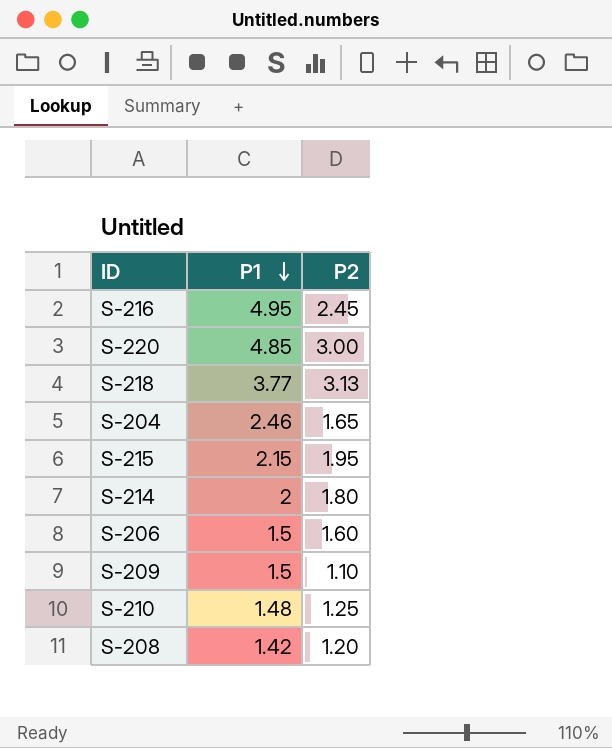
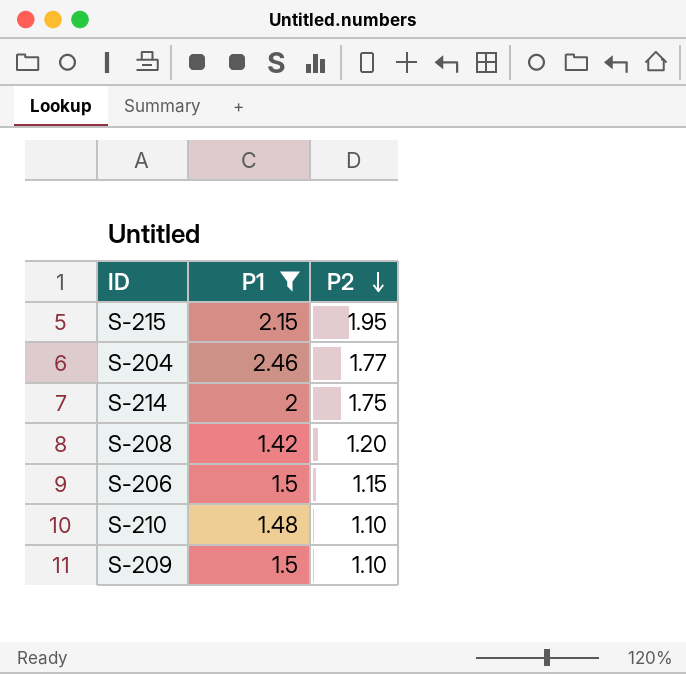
filter: none -> P1 <= 2.46
row order: P1 descending -> P2 descending
S-204 | P2: 1.65 -> 1.77
S-214 | P2: 1.80 -> 1.75
S-206 | P2: 1.60 -> 1.15
S-210 | P2: 1.25 -> 1.10

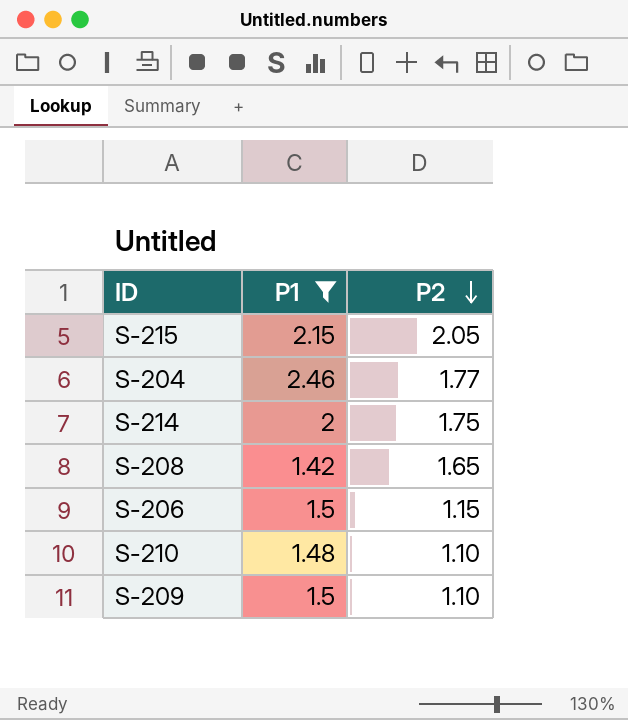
S-215 | P2: 1.95 -> 2.05
S-208 | P2: 1.20 -> 1.65

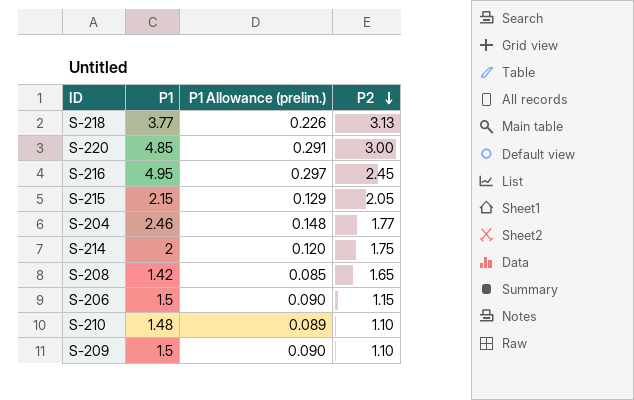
filter: P1 <= 2.46 -> none
column P1 Allowance (prelim.) | formula: none -> [P1] * 0.06

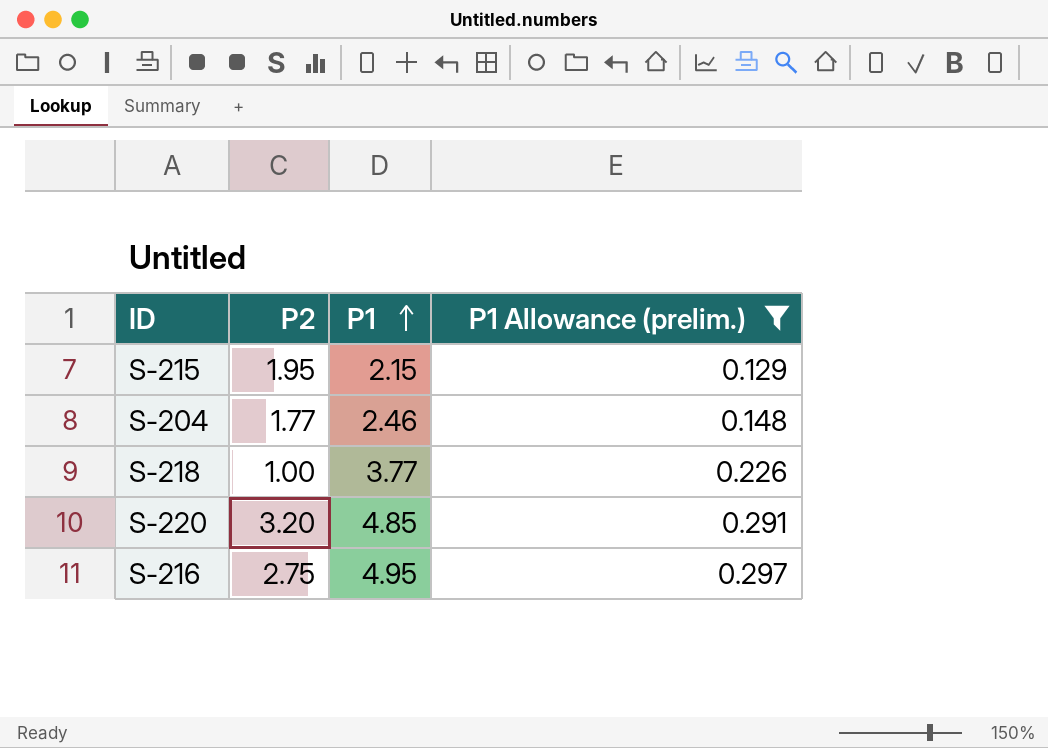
filter: none -> P1 Allowance (prelim.) >= 0.129
row order: P2 descending -> P1 ascending
column P2 | position: 4 -> 2
S-215 | P2: 2.05 -> 1.95
S-218 | P2: 3.13 -> 1.00
S-220 | P2: 3.00 -> 3.20
S-216 | P2: 2.45 -> 2.75

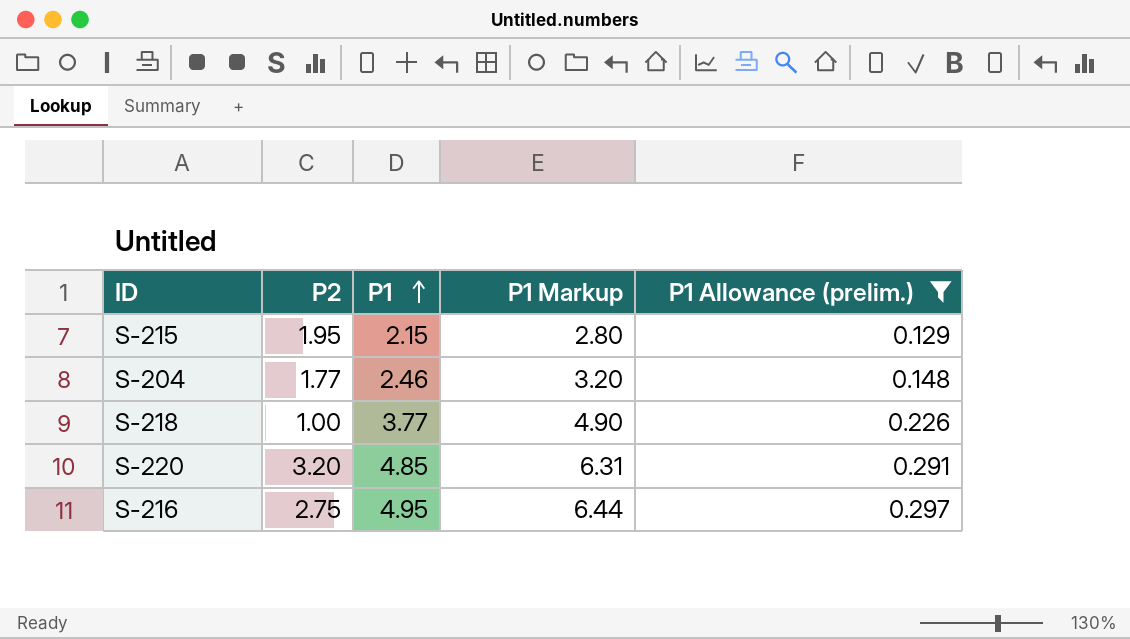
column P1 Markup | formula: none -> [P1] * 1.3

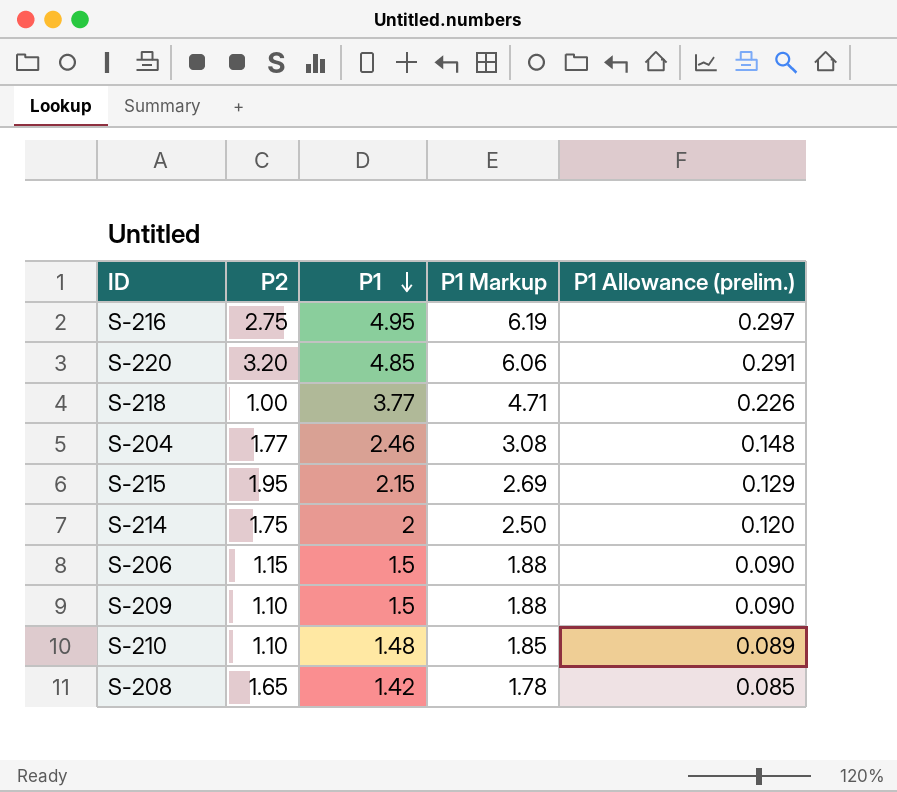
filter: P1 Allowance (prelim.) >= 0.129 -> none
row order: P1 ascending -> P1 descending
column P1 Markup | formula: [P1] * 1.3 -> [P1] * 1.25

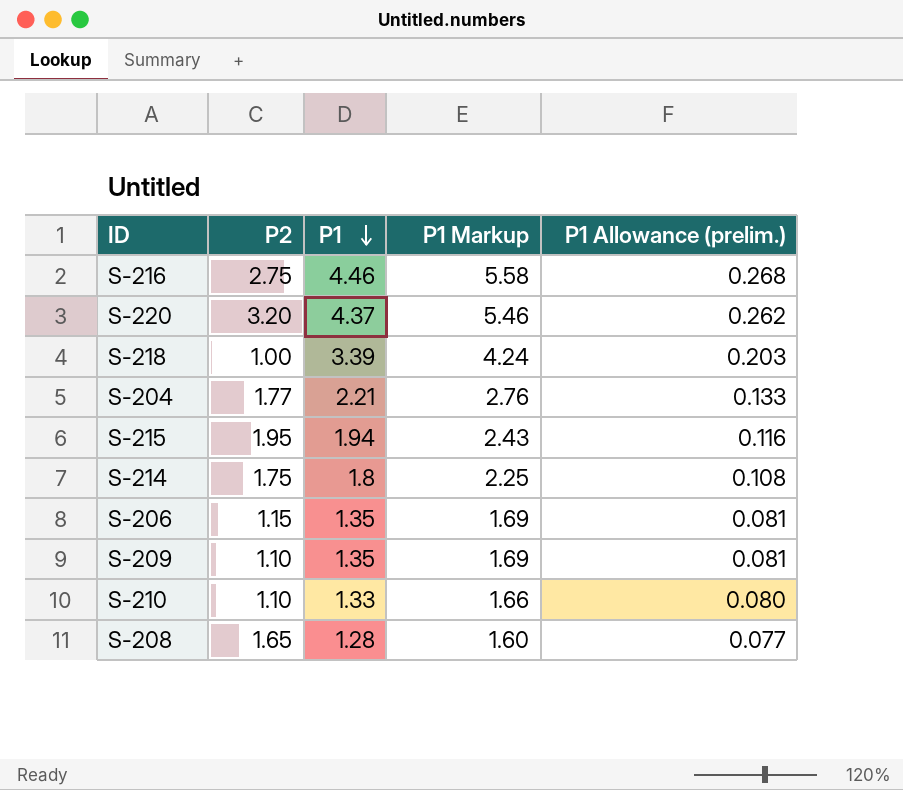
S-216 | P1: 4.95 -> 4.46
S-216 | P1 Markup: 6.19 -> 5.58
S-216 | P1 Allowance (prelim.): 0.297 -> 0.268
S-220 | P1: 4.85 -> 4.37
S-220 | P1 Markup: 6.06 -> 5.46
S-220 | P1 Allowance (prelim.): 0.291 -> 0.262
S-218 | P1: 3.77 -> 3.39
S-218 | P1 Markup: 4.71 -> 4.24
S-218 | P1 Allowance (prelim.): 0.226 -> 0.203
S-204 | P1: 2.46 -> 2.21
S-204 | P1 Markup: 3.08 -> 2.76
S-204 | P1 Allowance (prelim.): 0.148 -> 0.133
S-215 | P1: 2.15 -> 1.94
S-215 | P1 Markup: 2.69 -> 2.43
S-215 | P1 Allowance (prelim.): 0.129 -> 0.116
S-214 | P1: 2 -> 1.8
S-214 | P1 Markup: 2.50 -> 2.25
S-214 | P1 Allowance (prelim.): 0.120 -> 0.108
S-206 | P1: 1.5 -> 1.35
S-206 | P1 Markup: 1.88 -> 1.69
S-206 | P1 Allowance (prelim.): 0.090 -> 0.081
S-209 | P1: 1.5 -> 1.35
S-209 | P1 Markup: 1.88 -> 1.69
S-209 | P1 Allowance (prelim.): 0.090 -> 0.081
S-210 | P1: 1.48 -> 1.33
S-210 | P1 Markup: 1.85 -> 1.66
S-210 | P1 Allowance (prelim.): 0.089 -> 0.080
S-208 | P1: 1.42 -> 1.28
S-208 | P1 Markup: 1.78 -> 1.60
S-208 | P1 Allowance (prelim.): 0.085 -> 0.077

